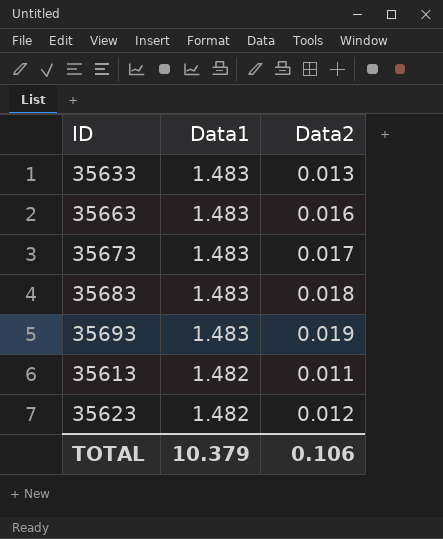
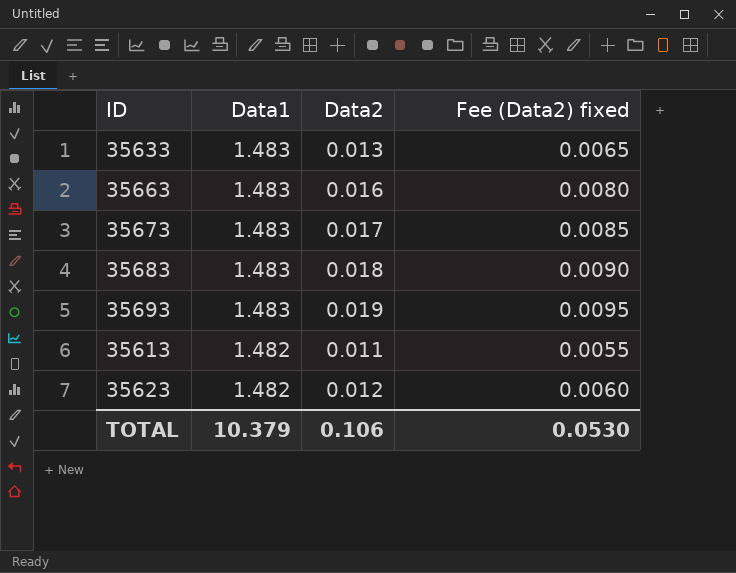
column Fee (Data2) fixed | formula: none -> [Data2] * 0.5

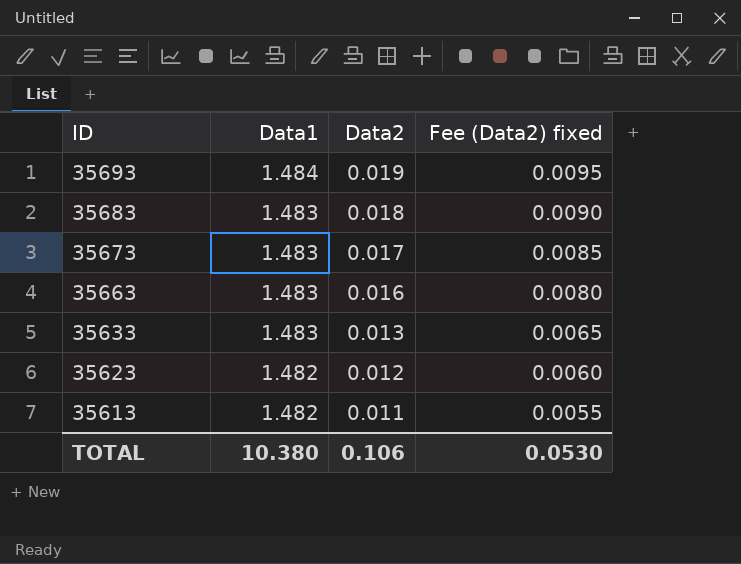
row order: Data1 descending -> ID descending
35693 | Data1: 1.483 -> 1.484
TOTAL | Data1: 10.379 -> 10.380

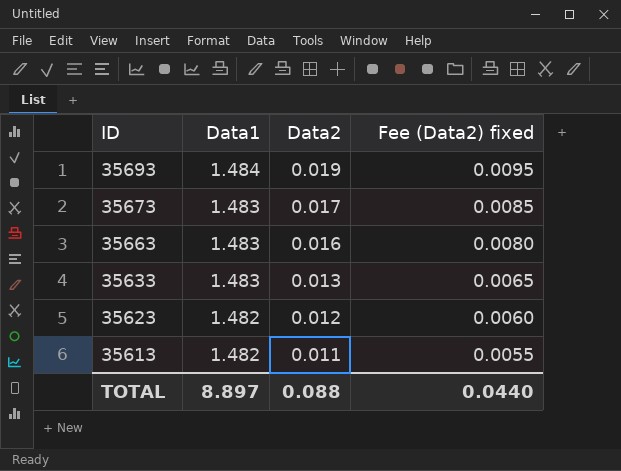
row 35683: 1.483 | 0.018 | 0.0090 -> none
TOTAL | Data1: 10.380 -> 8.897
TOTAL | Data2: 0.106 -> 0.088
TOTAL | Fee (Data2) fixed: 0.0530 -> 0.0440

